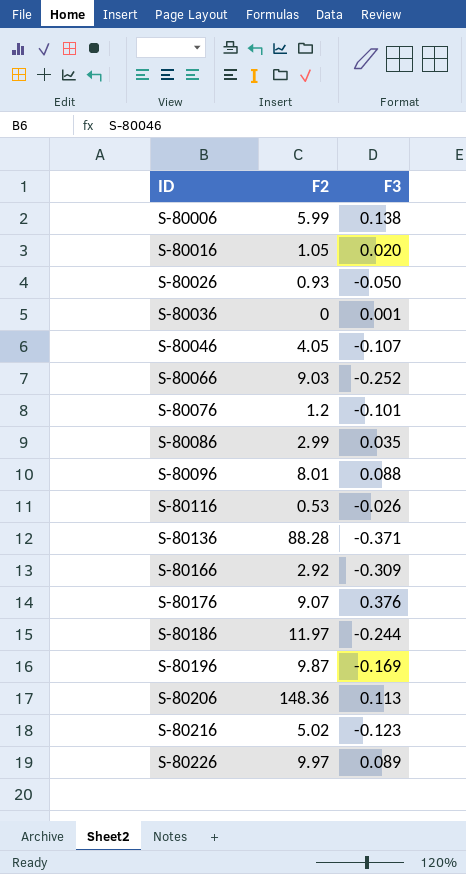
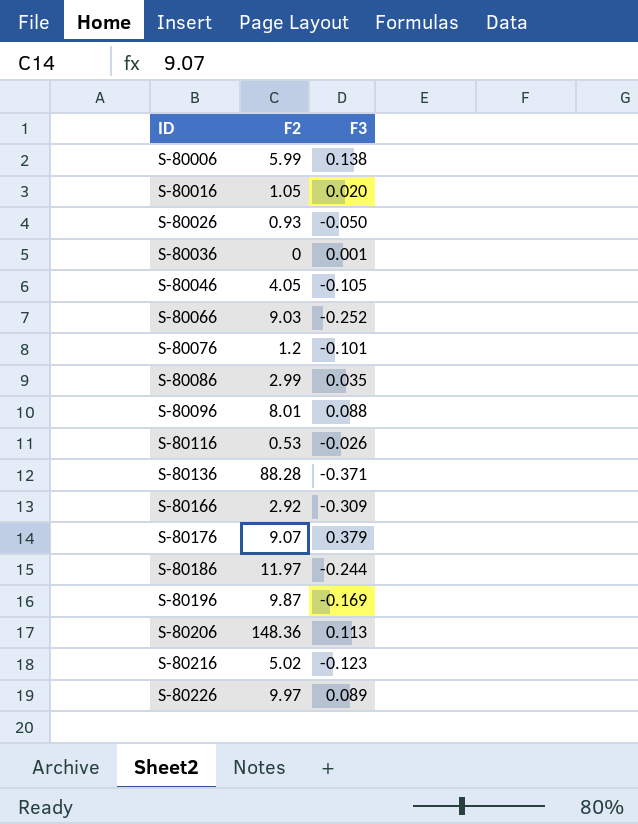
S-80046 | F3: -0.107 -> -0.105
S-80176 | F3: 0.376 -> 0.379

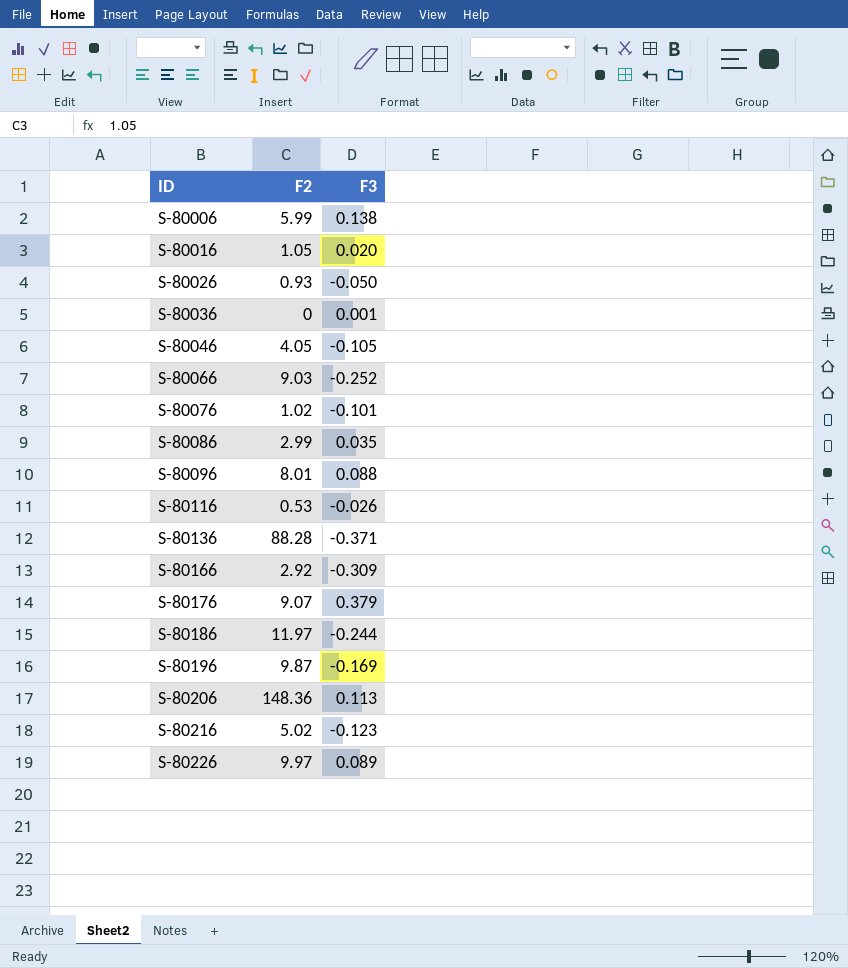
S-80076 | F2: 1.2 -> 1.02

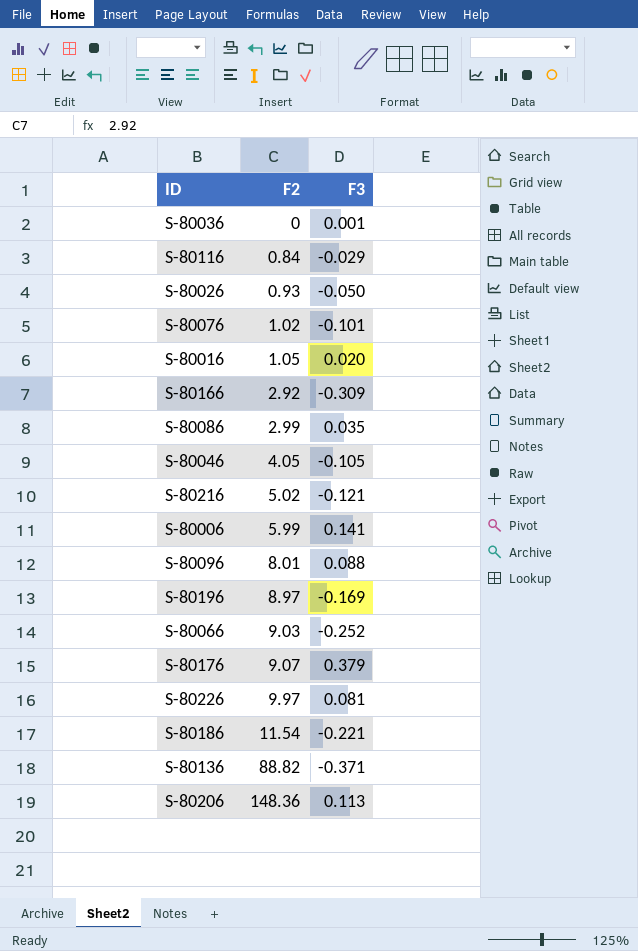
row order: ID ascending -> F2 ascending
S-80116 | F2: 0.53 -> 0.84
S-80116 | F3: -0.026 -> -0.029
S-80216 | F3: -0.123 -> -0.121
S-80006 | F3: 0.138 -> 0.141
S-80196 | F2: 9.87 -> 8.97
S-80226 | F3: 0.089 -> 0.081
S-80186 | F2: 11.97 -> 11.54
S-80186 | F3: -0.244 -> -0.221
S-80136 | F2: 88.28 -> 88.82

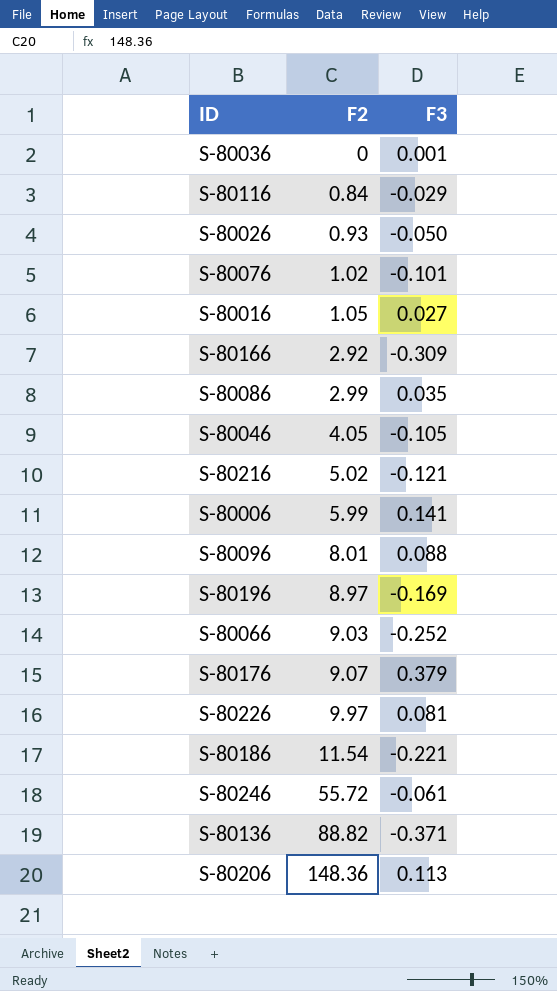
S-80016 | F3: 0.020 -> 0.027
row S-80246: none -> 55.72 | -0.061

